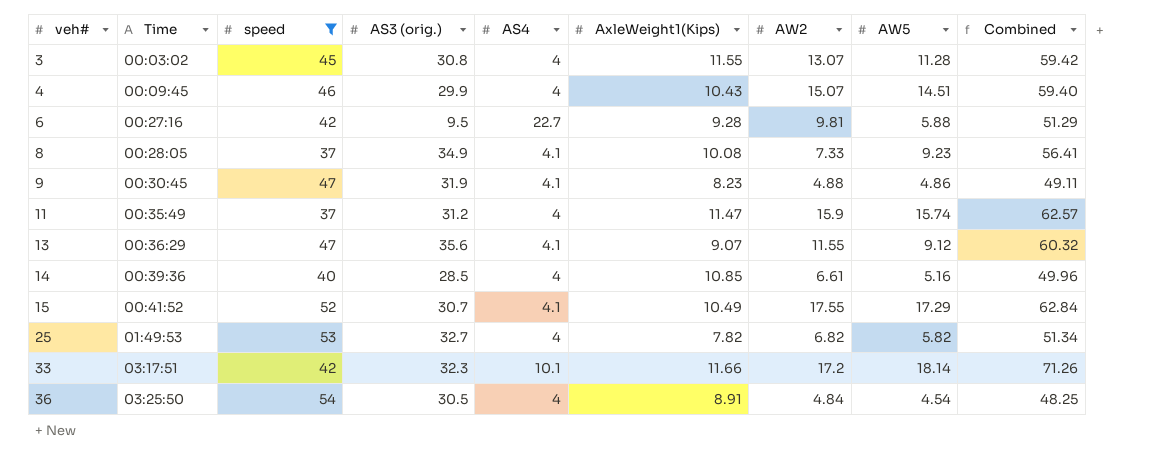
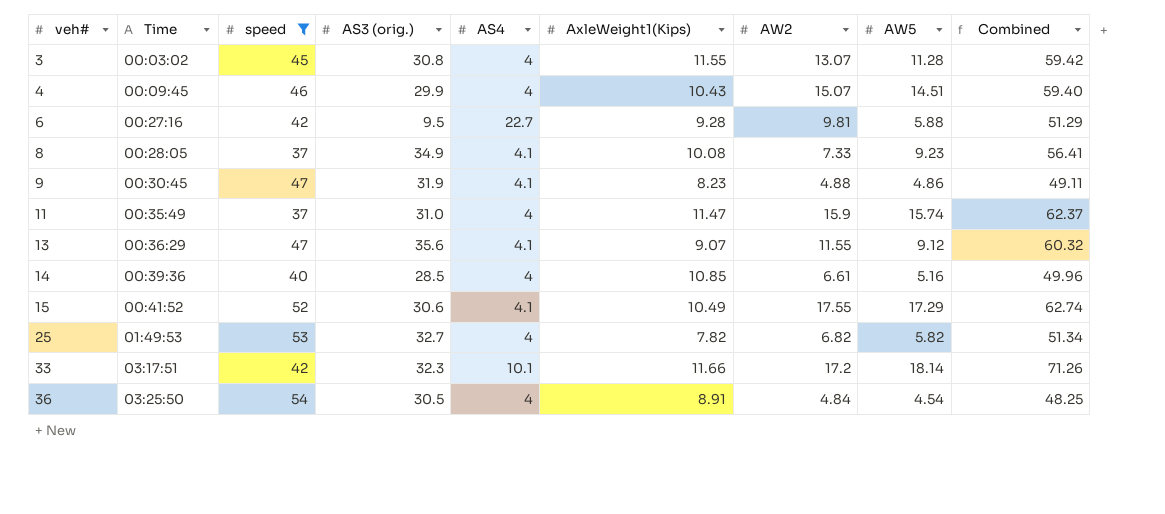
11 | AS3 (orig.): 31.2 -> 31.0
11 | Combined: 62.57 -> 62.37
15 | AS3 (orig.): 30.7 -> 30.6
15 | Combined: 62.84 -> 62.74

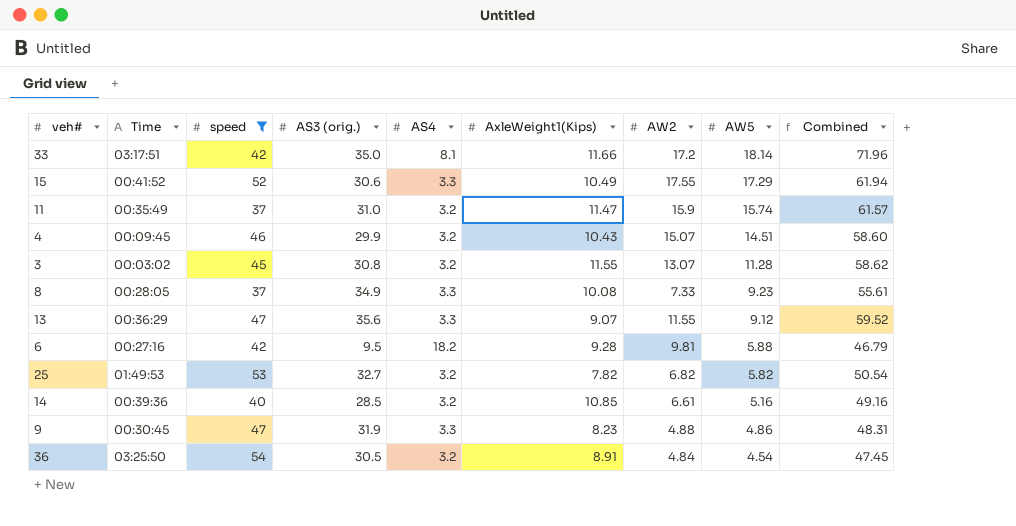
row order: veh# ascending -> AW5 descending
33 | AS3 (orig.): 32.3 -> 35.0
33 | AS4: 10.1 -> 8.1
33 | Combined: 71.26 -> 71.96
15 | AS4: 4.1 -> 3.3
15 | Combined: 62.74 -> 61.94
11 | AS4: 4 -> 3.2
11 | Combined: 62.37 -> 61.57
4 | AS4: 4 -> 3.2
4 | Combined: 59.40 -> 58.60
3 | AS4: 4 -> 3.2
3 | Combined: 59.42 -> 58.62
8 | AS4: 4.1 -> 3.3
8 | Combined: 56.41 -> 55.61
13 | AS4: 4.1 -> 3.3
13 | Combined: 60.32 -> 59.52
6 | AS4: 22.7 -> 18.2
6 | Combined: 51.29 -> 46.79
25 | AS4: 4 -> 3.2
25 | Combined: 51.34 -> 50.54
14 | AS4: 4 -> 3.2
14 | Combined: 49.96 -> 49.16
9 | AS4: 4.1 -> 3.3
9 | Combined: 49.11 -> 48.31
36 | AS4: 4 -> 3.2
36 | Combined: 48.25 -> 47.45

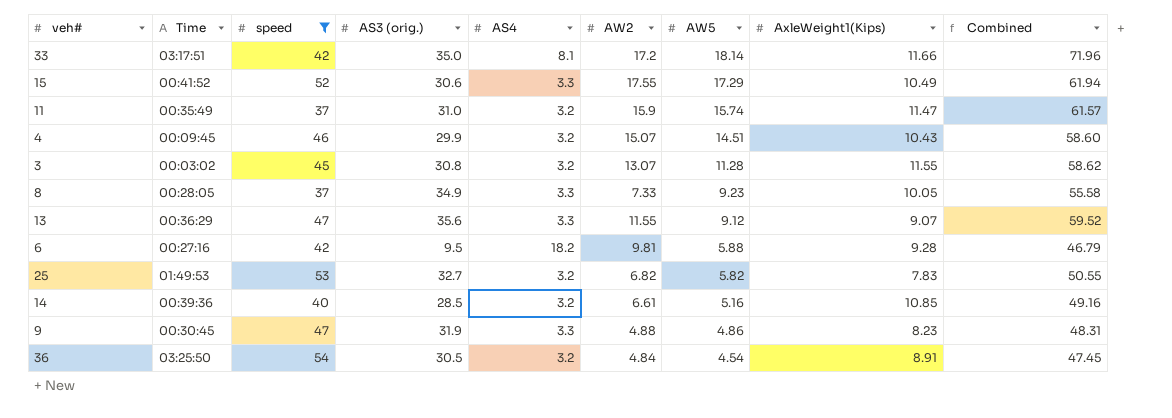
column AxleWeight1(Kips) | position: 6 -> 8
8 | AxleWeight1(Kips): 10.08 -> 10.05
8 | Combined: 55.61 -> 55.58
25 | AxleWeight1(Kips): 7.82 -> 7.83
25 | Combined: 50.54 -> 50.55

